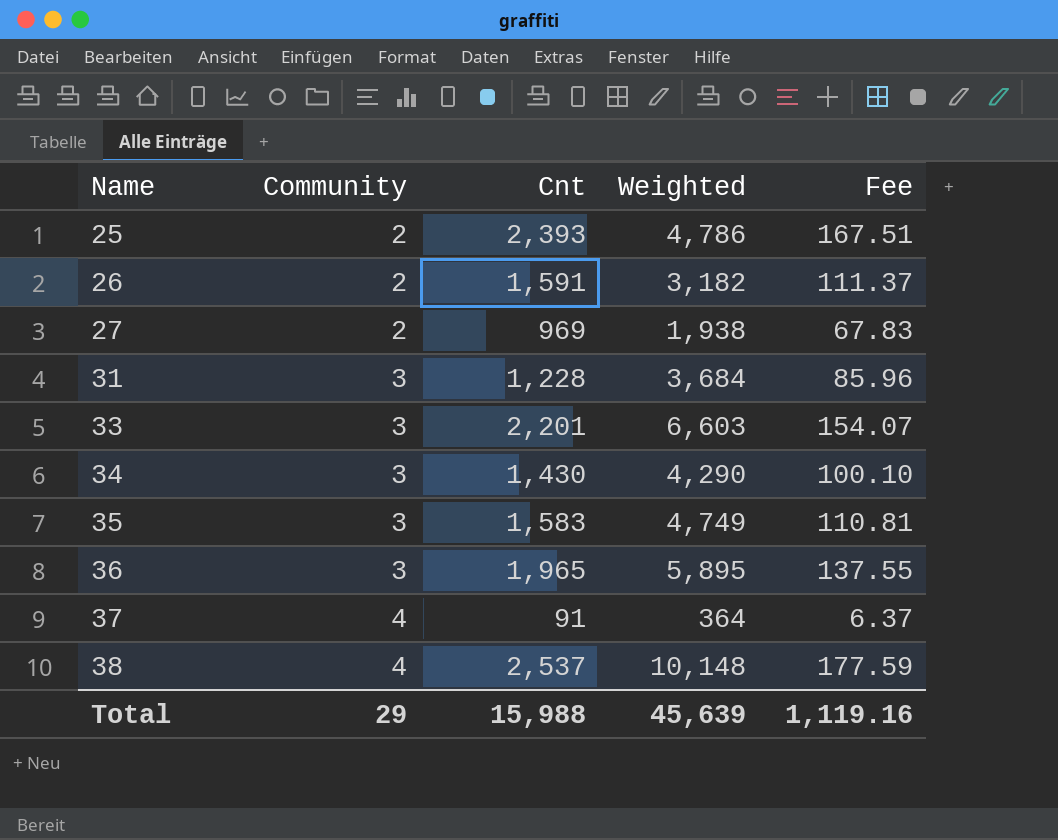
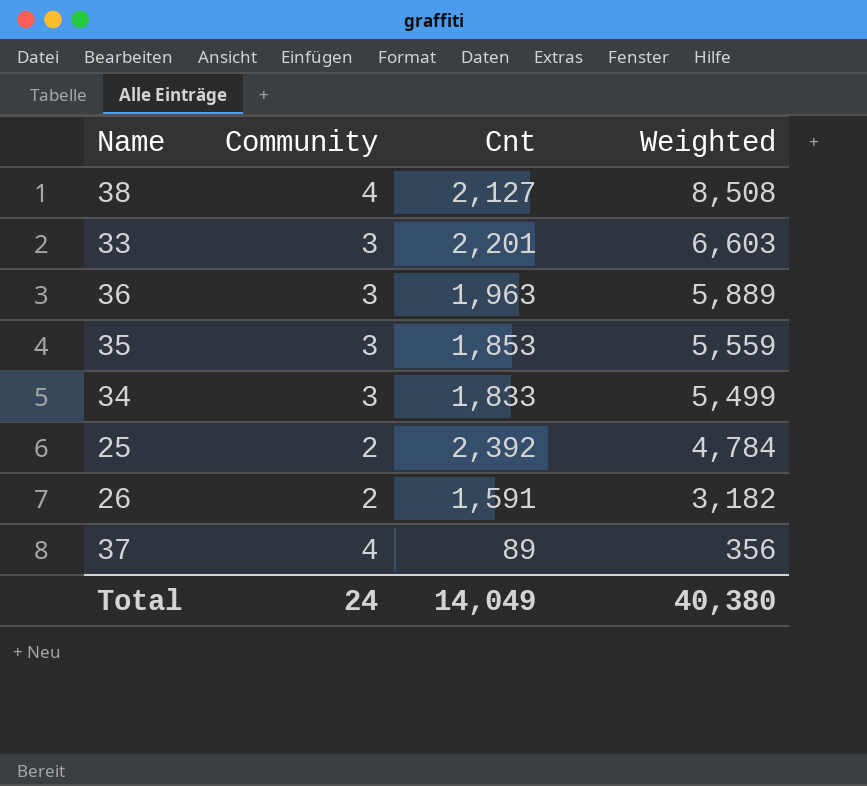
row order: Name ascending -> Weighted descending
column Fee | formula: [Cnt] * 0.07 -> none
row 27: 2 | 969 | 1,938 | 67.83 -> none
row 31: 3 | 1,228 | 3,684 | 85.96 -> none
38 | Cnt: 2,537 -> 2,127
38 | Weighted: 10,148 -> 8,508
36 | Cnt: 1,965 -> 1,963
36 | Weighted: 5,895 -> 5,889
35 | Cnt: 1,583 -> 1,853
35 | Weighted: 4,749 -> 5,559
34 | Cnt: 1,430 -> 1,833
34 | Weighted: 4,290 -> 5,499
25 | Cnt: 2,393 -> 2,392
25 | Weighted: 4,786 -> 4,784
37 | Cnt: 91 -> 89
37 | Weighted: 364 -> 356
Total | Community: 29 -> 24
Total | Cnt: 15,988 -> 14,049
Total | Weighted: 45,639 -> 40,380

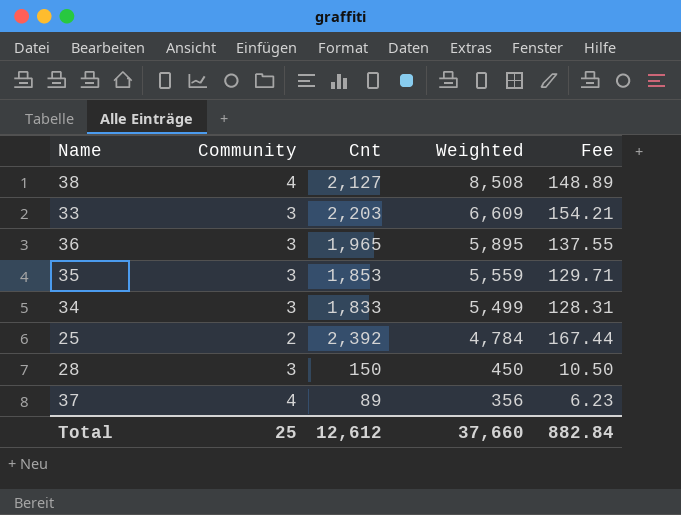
column Fee | formula: none -> [Cnt] * 0.07
row 26: 2 | 1,591 | 3,182 -> none
33 | Cnt: 2,201 -> 2,203
33 | Weighted: 6,603 -> 6,609
36 | Cnt: 1,963 -> 1,965
36 | Weighted: 5,889 -> 5,895
row 28: none -> 3 | 150 | 450 | 10.50
Total | Community: 24 -> 25
Total | Cnt: 14,049 -> 12,612
Total | Weighted: 40,380 -> 37,660

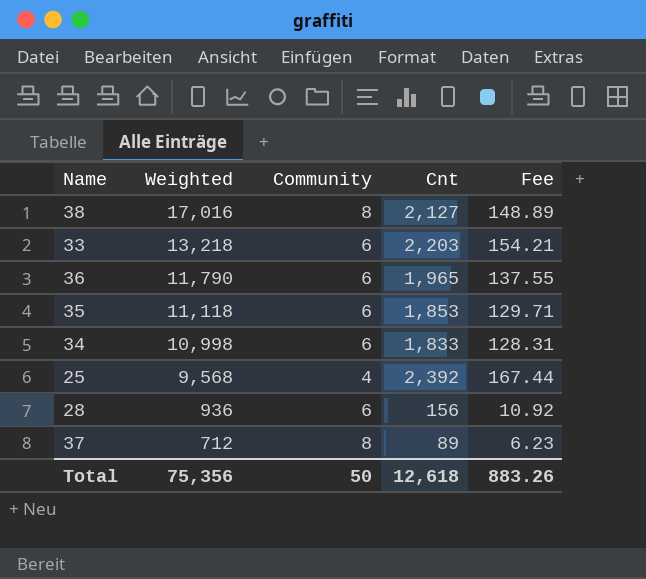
column Weighted | position: 4 -> 2
38 | Weighted: 8,508 -> 17,016
38 | Community: 4 -> 8
33 | Weighted: 6,609 -> 13,218
33 | Community: 3 -> 6
36 | Weighted: 5,895 -> 11,790
36 | Community: 3 -> 6
35 | Weighted: 5,559 -> 11,118
35 | Community: 3 -> 6
34 | Weighted: 5,499 -> 10,998
34 | Community: 3 -> 6
25 | Weighted: 4,784 -> 9,568
25 | Community: 2 -> 4
28 | Weighted: 450 -> 936
28 | Community: 3 -> 6
28 | Cnt: 150 -> 156
28 | Fee: 10.50 -> 10.92
37 | Weighted: 356 -> 712
37 | Community: 4 -> 8
Total | Weighted: 37,660 -> 75,356
Total | Community: 25 -> 50
Total | Cnt: 12,612 -> 12,618
Total | Fee: 882.84 -> 883.26

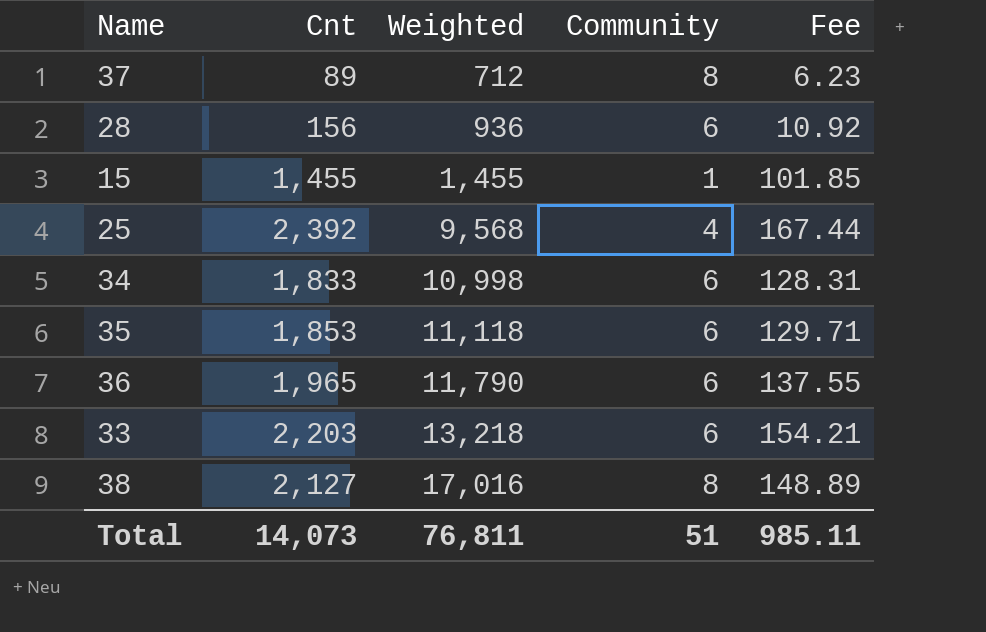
row order: Weighted descending -> Weighted ascending
column Cnt | position: 4 -> 2
row 15: none -> 1,455 | 1,455 | 1 | 101.85
Total | Cnt: 12,618 -> 14,073
Total | Weighted: 75,356 -> 76,811
Total | Community: 50 -> 51
Total | Fee: 883.26 -> 985.11

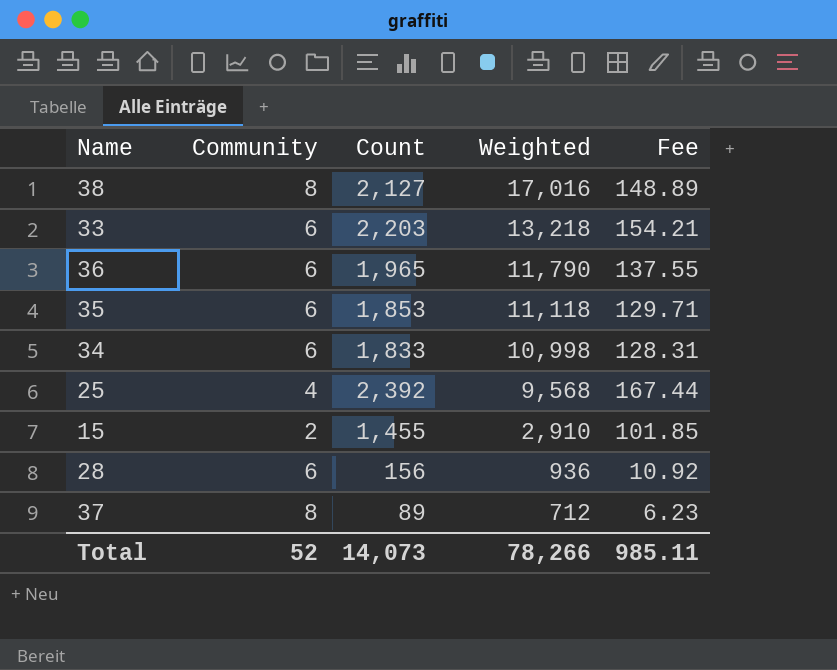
row order: Weighted ascending -> Weighted descending
column Community | position: 4 -> 2
column name: Cnt -> Count
15 | Community: 1 -> 2
15 | Weighted: 1,455 -> 2,910
Total | Community: 51 -> 52
Total | Weighted: 76,811 -> 78,266

